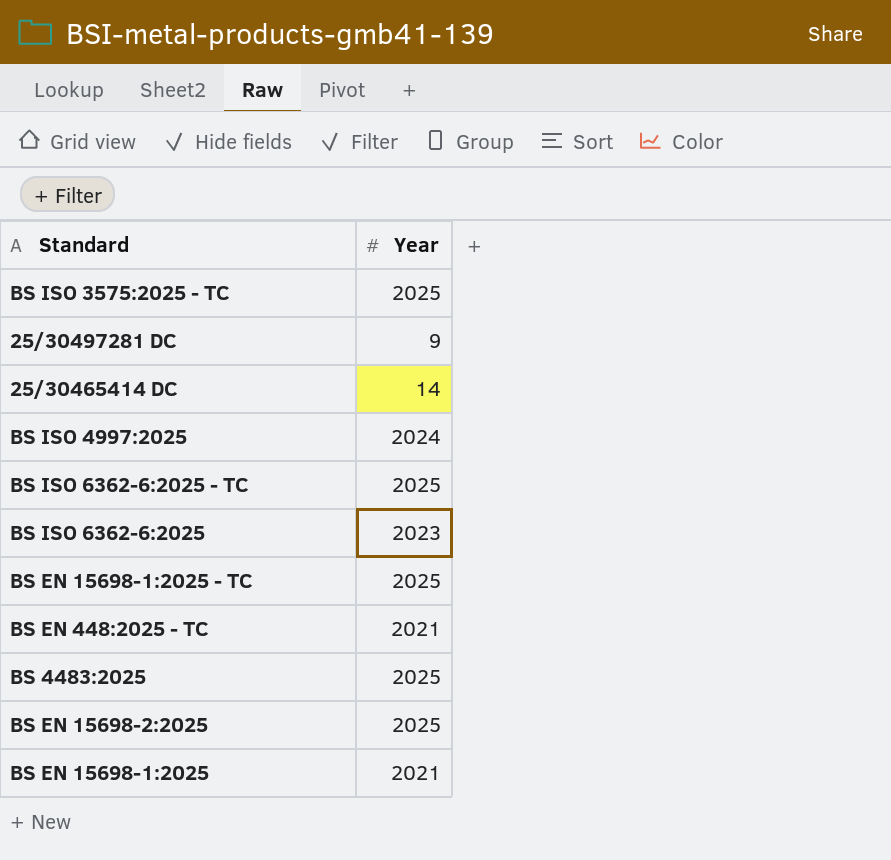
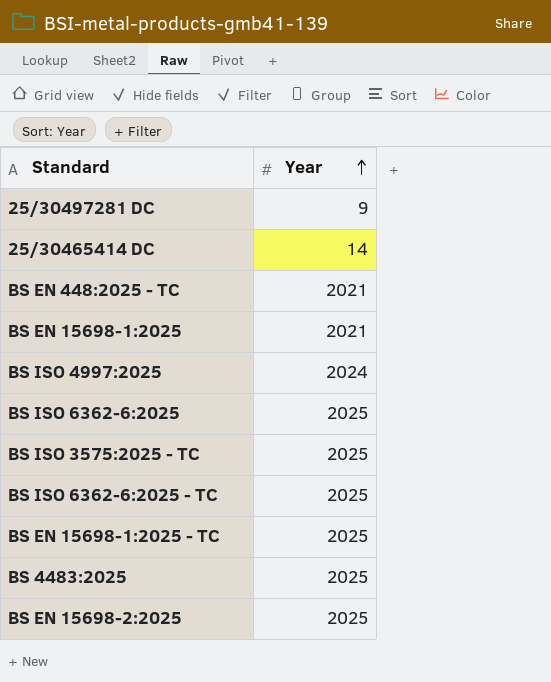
row order: none -> Year ascending
BS ISO 6362-6:2025 | Year: 2023 -> 2025

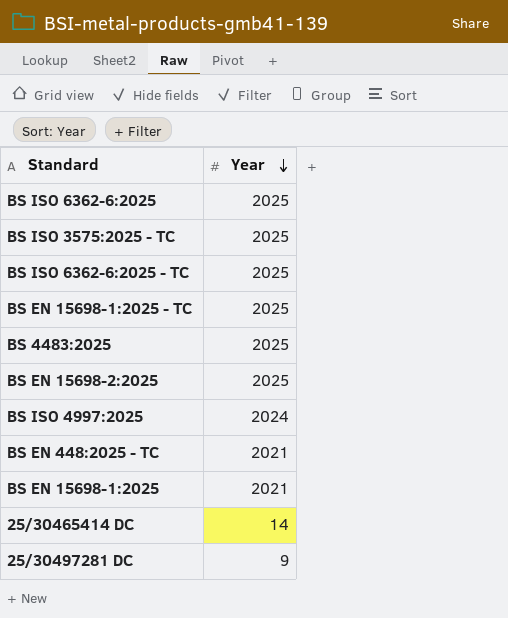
row order: Year ascending -> Year descending

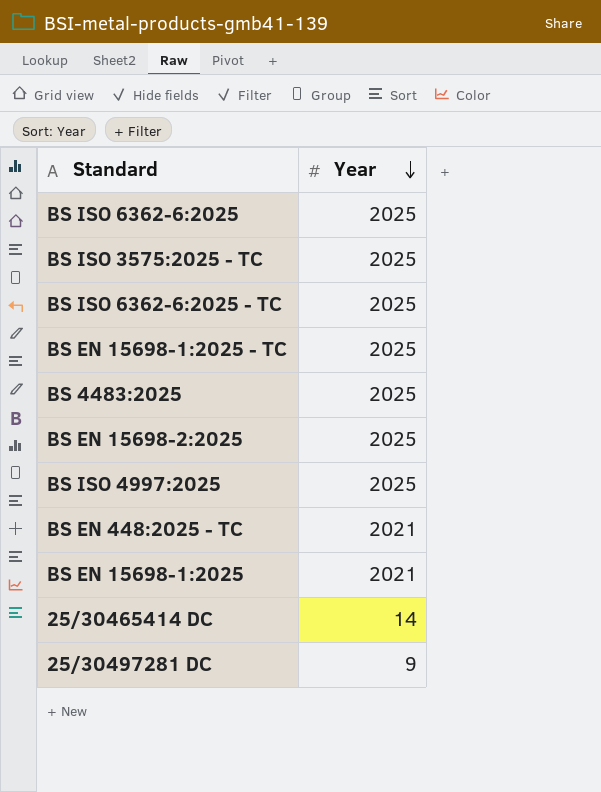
BS ISO 4997:2025 | Year: 2024 -> 2025

